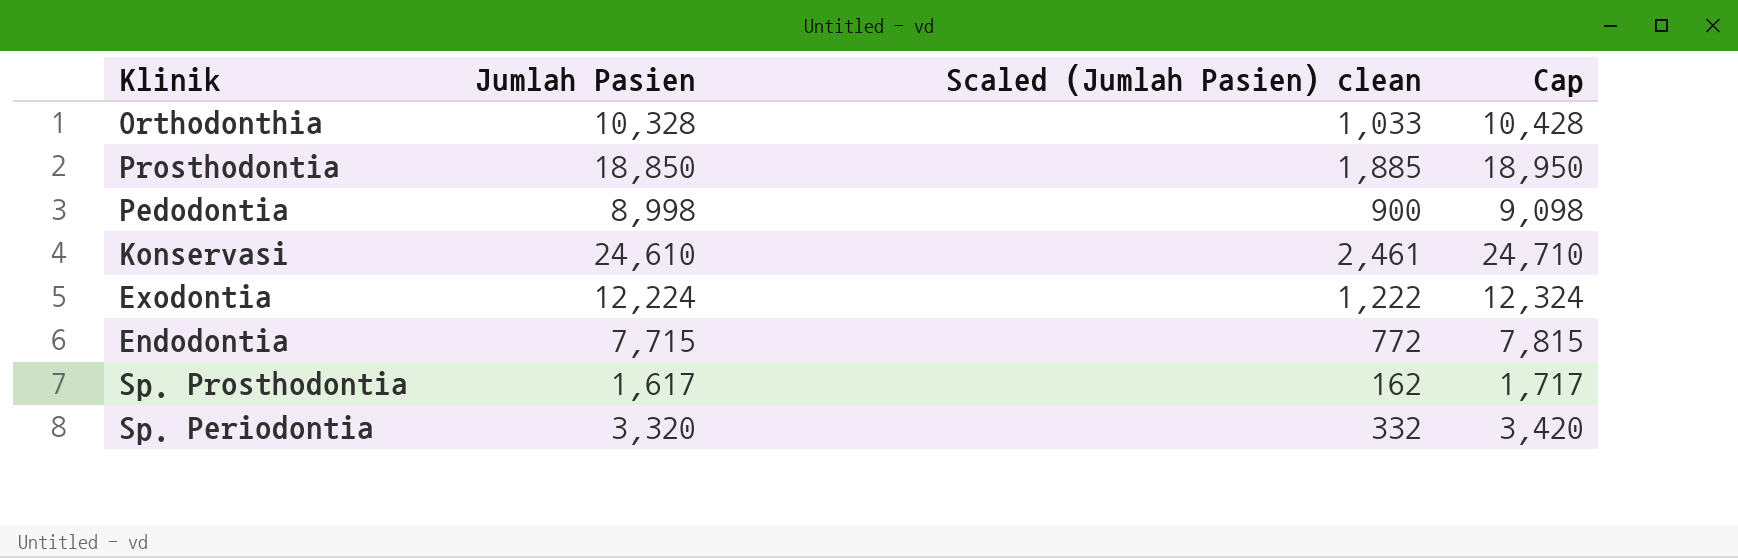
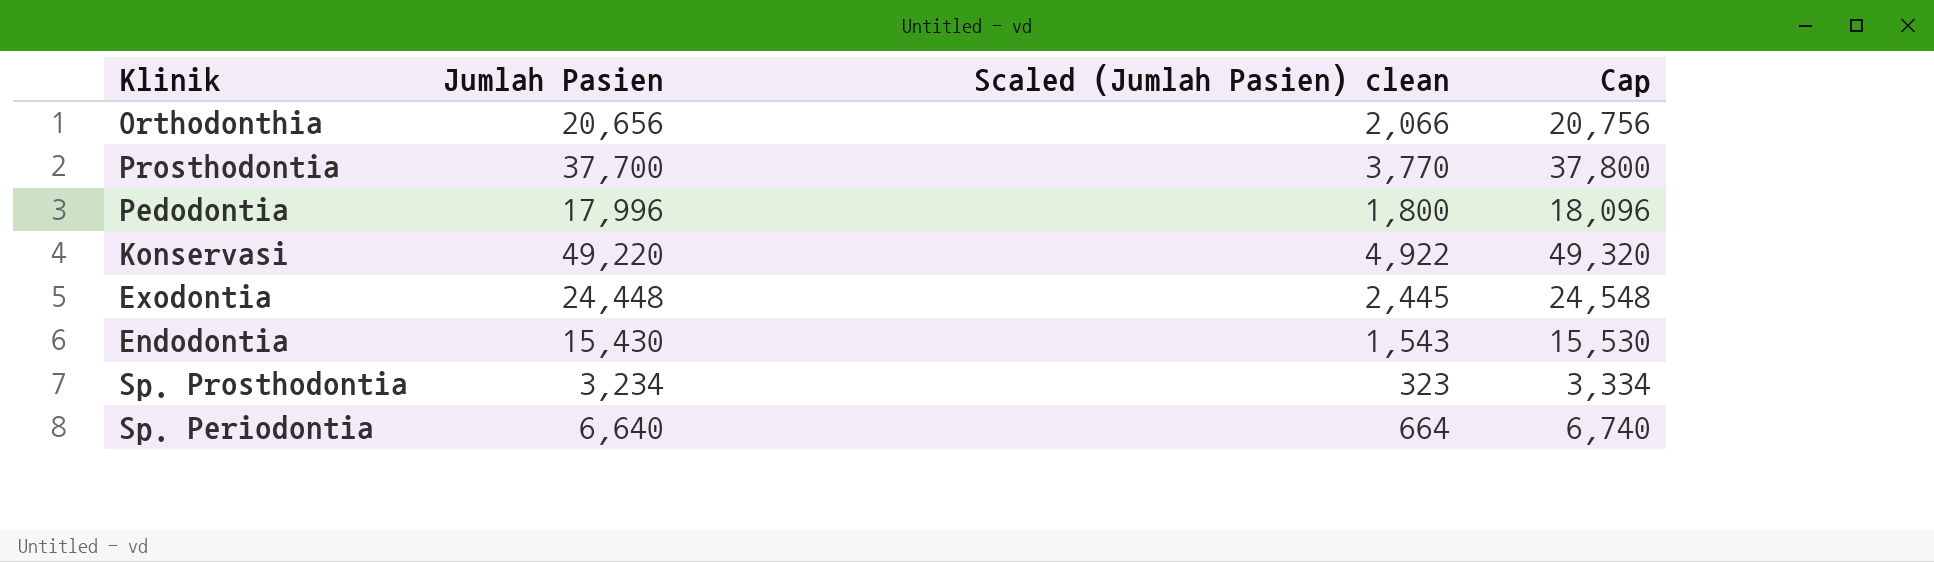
Orthodonthia | Jumlah Pasien: 10,328 -> 20,656
Orthodonthia | Scaled (Jumlah Pasien) clean: 1,033 -> 2,066
Orthodonthia | Cap: 10,428 -> 20,756
Prosthodontia | Jumlah Pasien: 18,850 -> 37,700
Prosthodontia | Scaled (Jumlah Pasien) clean: 1,885 -> 3,770
Prosthodontia | Cap: 18,950 -> 37,800
Pedodontia | Jumlah Pasien: 8,998 -> 17,996
Pedodontia | Scaled (Jumlah Pasien) clean: 900 -> 1,800
Pedodontia | Cap: 9,098 -> 18,096
Konservasi | Jumlah Pasien: 24,610 -> 49,220
Konservasi | Scaled (Jumlah Pasien) clean: 2,461 -> 4,922
Konservasi | Cap: 24,710 -> 49,320
Exodontia | Jumlah Pasien: 12,224 -> 24,448
Exodontia | Scaled (Jumlah Pasien) clean: 1,222 -> 2,445
Exodontia | Cap: 12,324 -> 24,548
Endodontia | Jumlah Pasien: 7,715 -> 15,430
Endodontia | Scaled (Jumlah Pasien) clean: 772 -> 1,543
Endodontia | Cap: 7,815 -> 15,530
Sp. Prosthodontia | Jumlah Pasien: 1,617 -> 3,234
Sp. Prosthodontia | Scaled (Jumlah Pasien) clean: 162 -> 323
Sp. Prosthodontia | Cap: 1,717 -> 3,334
Sp. Periodontia | Jumlah Pasien: 3,320 -> 6,640
Sp. Periodontia | Scaled (Jumlah Pasien) clean: 332 -> 664
Sp. Periodontia | Cap: 3,420 -> 6,740

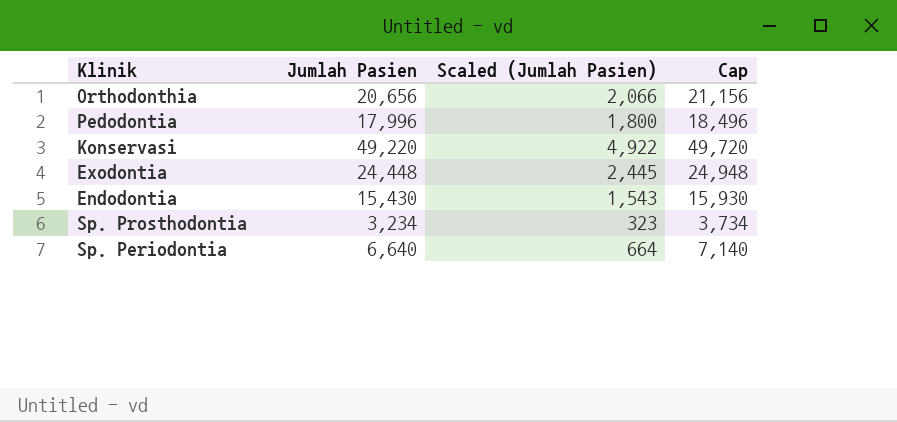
column name: Scaled (Jumlah Pasien) clean -> Scaled (Jumlah Pasien)
column Cap | formula: [Jumlah Pasien] + 100 -> [Jumlah Pasien] + 500
row Prosthodontia: 37,700 | 3,770 | 37,800 -> none

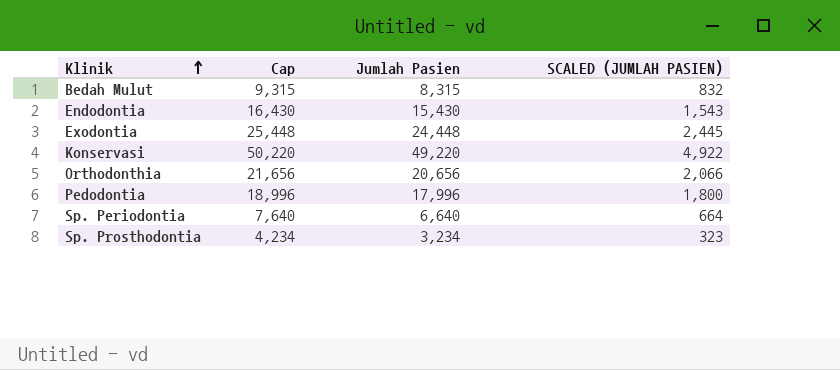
row order: none -> Klinik ascending
column Cap | formula: [Jumlah Pasien] + 500 -> [Jumlah Pasien] + 1000
column Cap | position: 4 -> 2
column name: Scaled (Jumlah Pasien) -> SCALED (JUMLAH PASIEN)
row Bedah Mulut: none -> 9,315 | 8,315 | 832

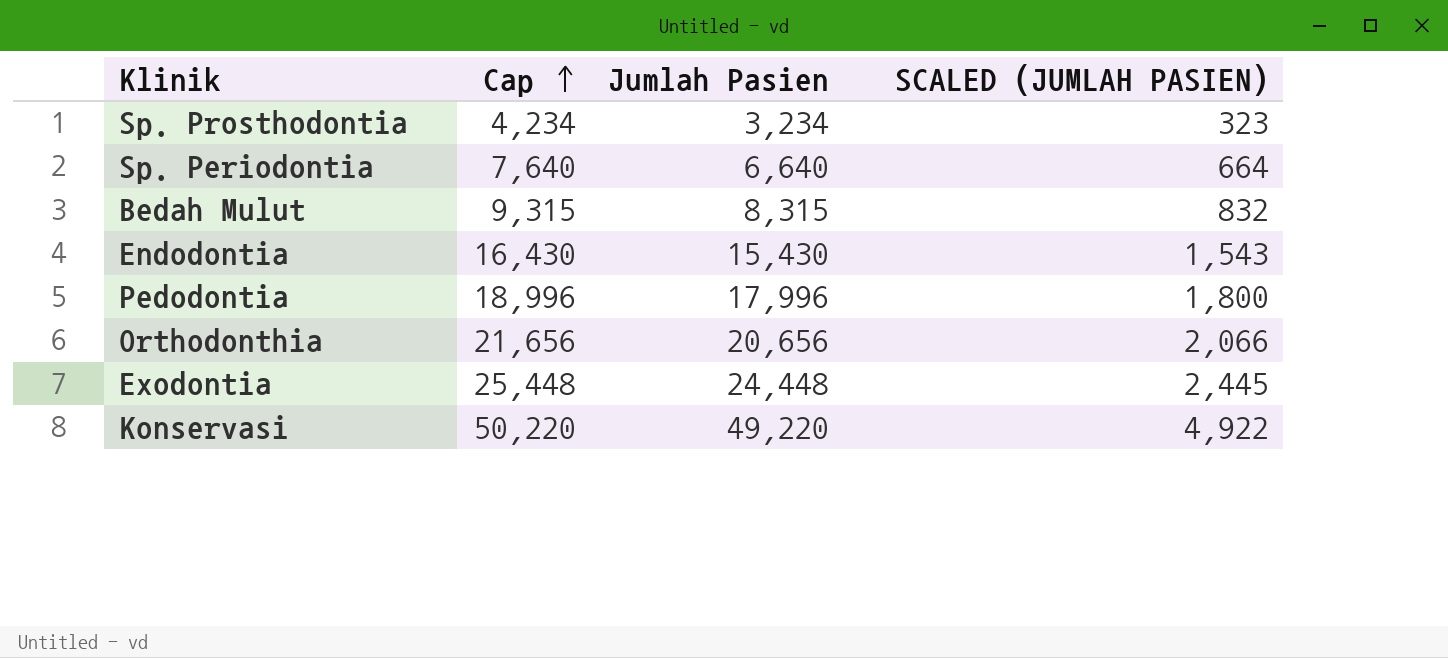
row order: Klinik ascending -> Cap ascending

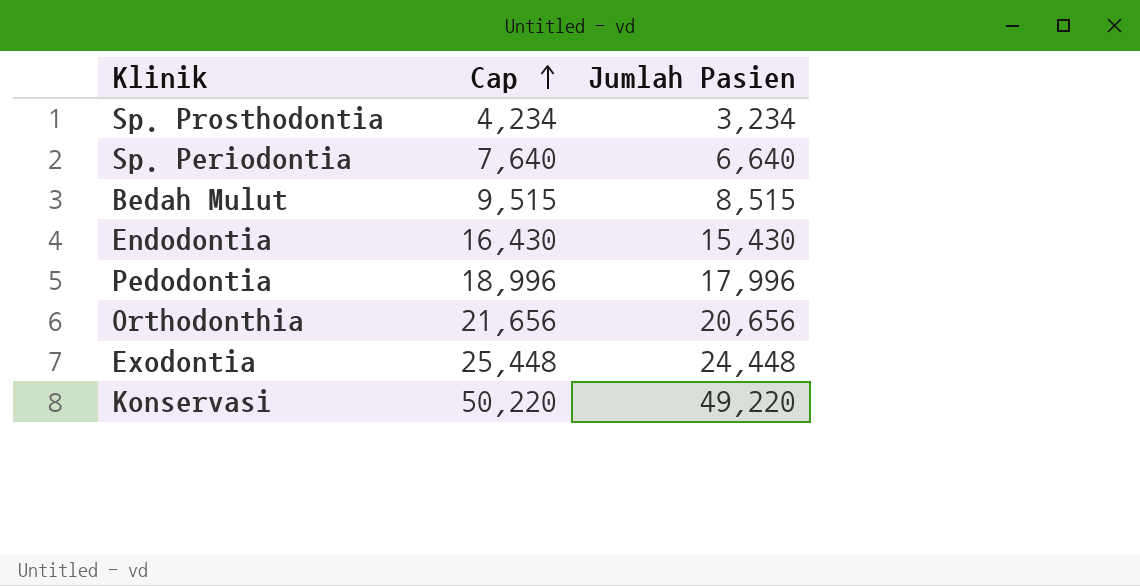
column SCALED (JUMLAH PASIEN) | formula: [Jumlah Pasien] * 0.1 -> none
Bedah Mulut | Cap: 9,315 -> 9,515
Bedah Mulut | Jumlah Pasien: 8,315 -> 8,515

